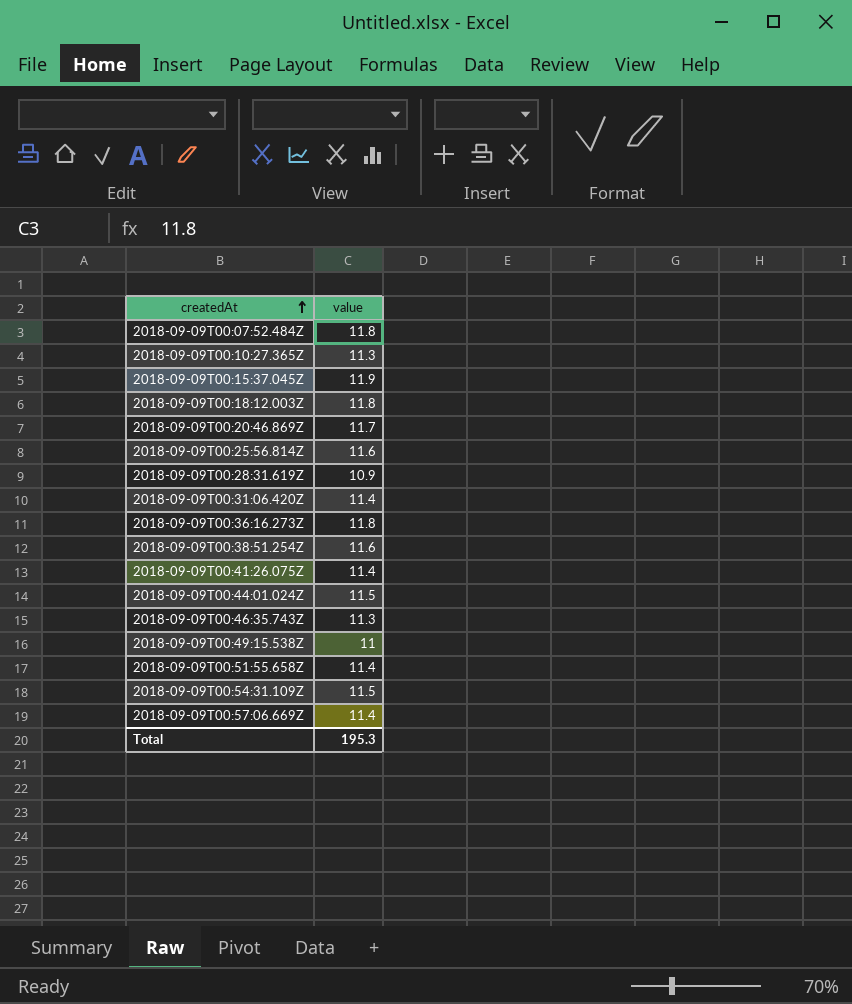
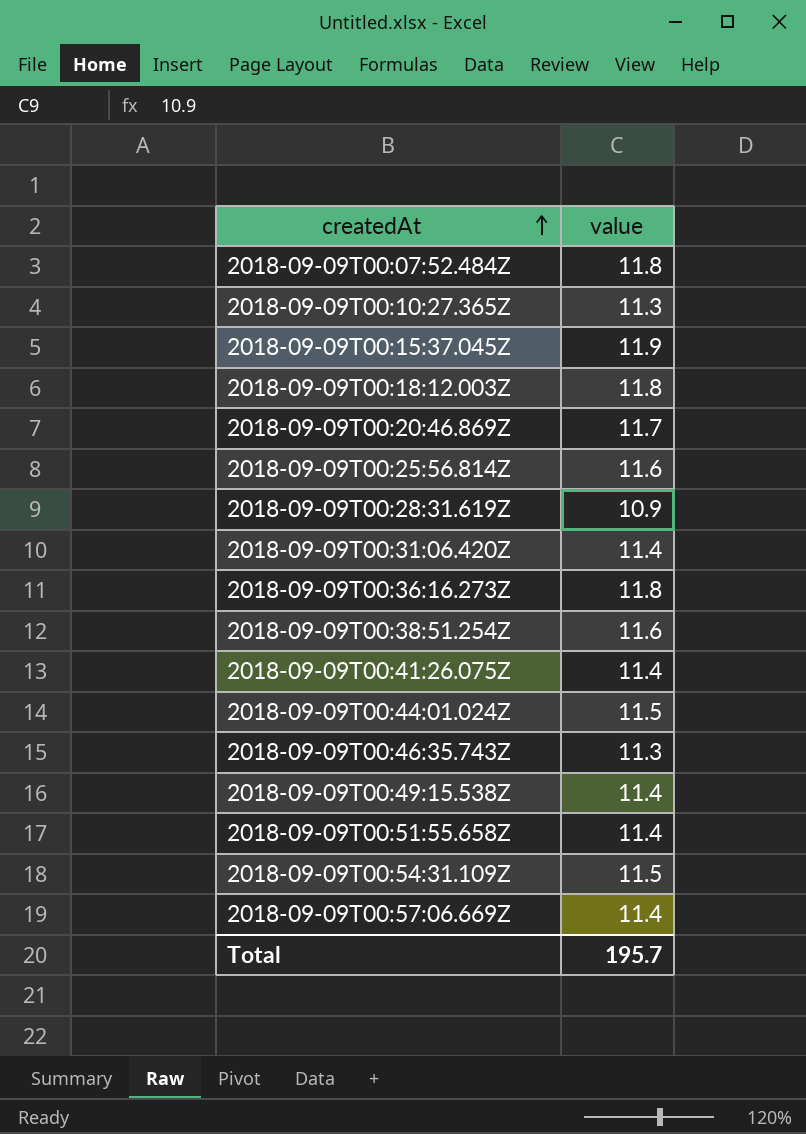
2018-09-09T00:49:15.538Z | value: 11 -> 11.4
Total | value: 195.3 -> 195.7

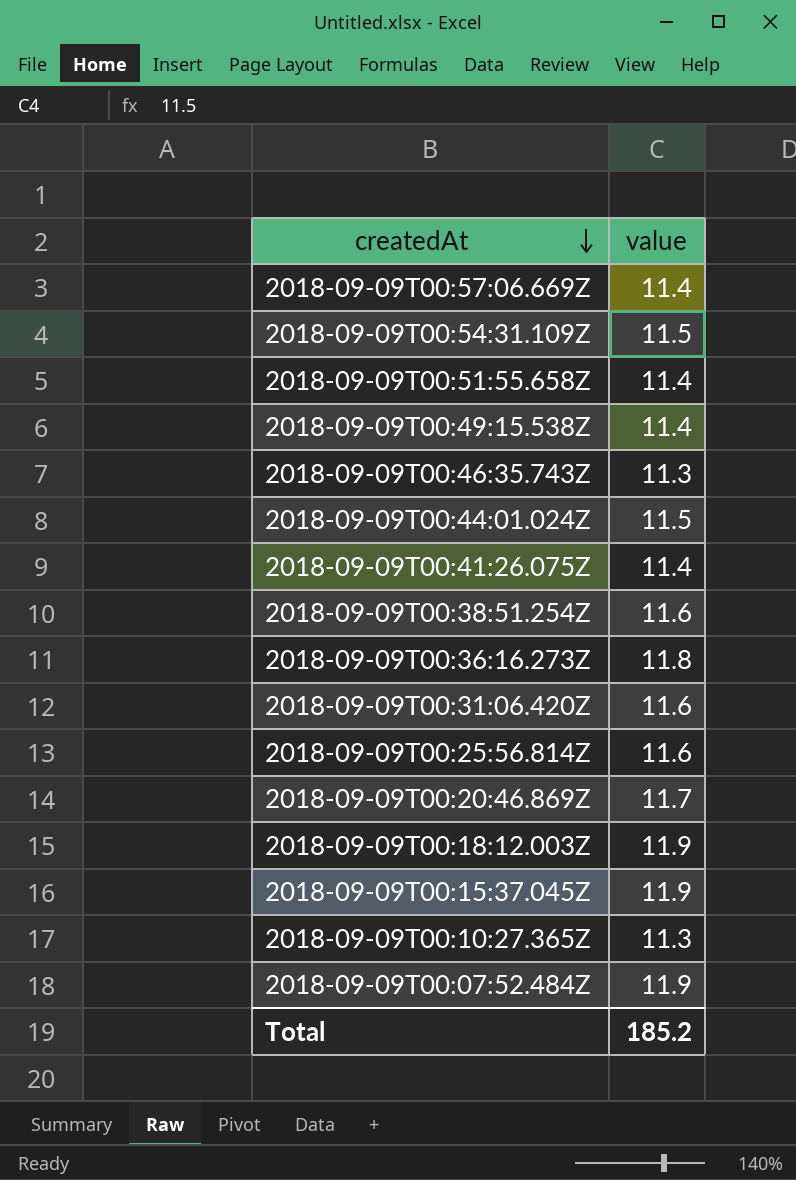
row order: createdAt ascending -> createdAt descending
row 2018-09-09T00:28:31.619Z: 10.9 -> none
2018-09-09T00:31:06.420Z | value: 11.4 -> 11.6
2018-09-09T00:18:12.003Z | value: 11.8 -> 11.9
2018-09-09T00:07:52.484Z | value: 11.8 -> 11.9
Total | value: 195.7 -> 185.2

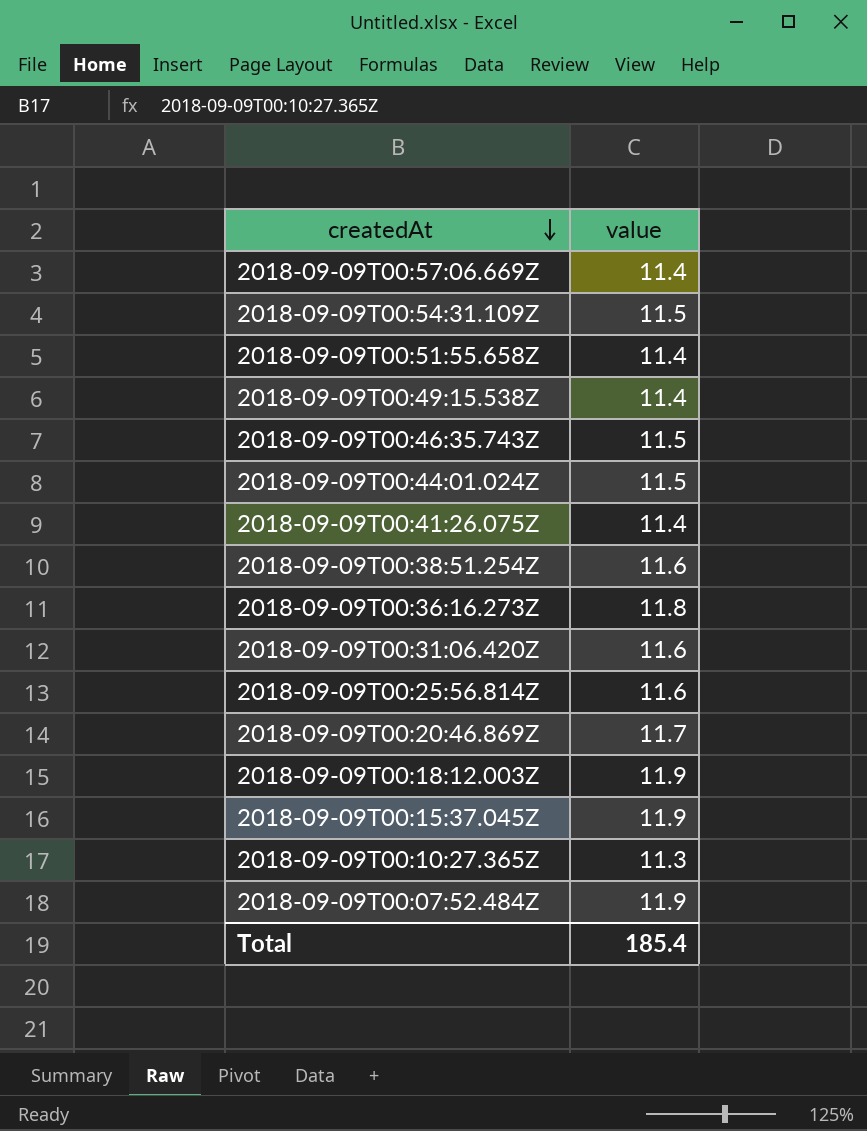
2018-09-09T00:46:35.743Z | value: 11.3 -> 11.5
Total | value: 185.2 -> 185.4

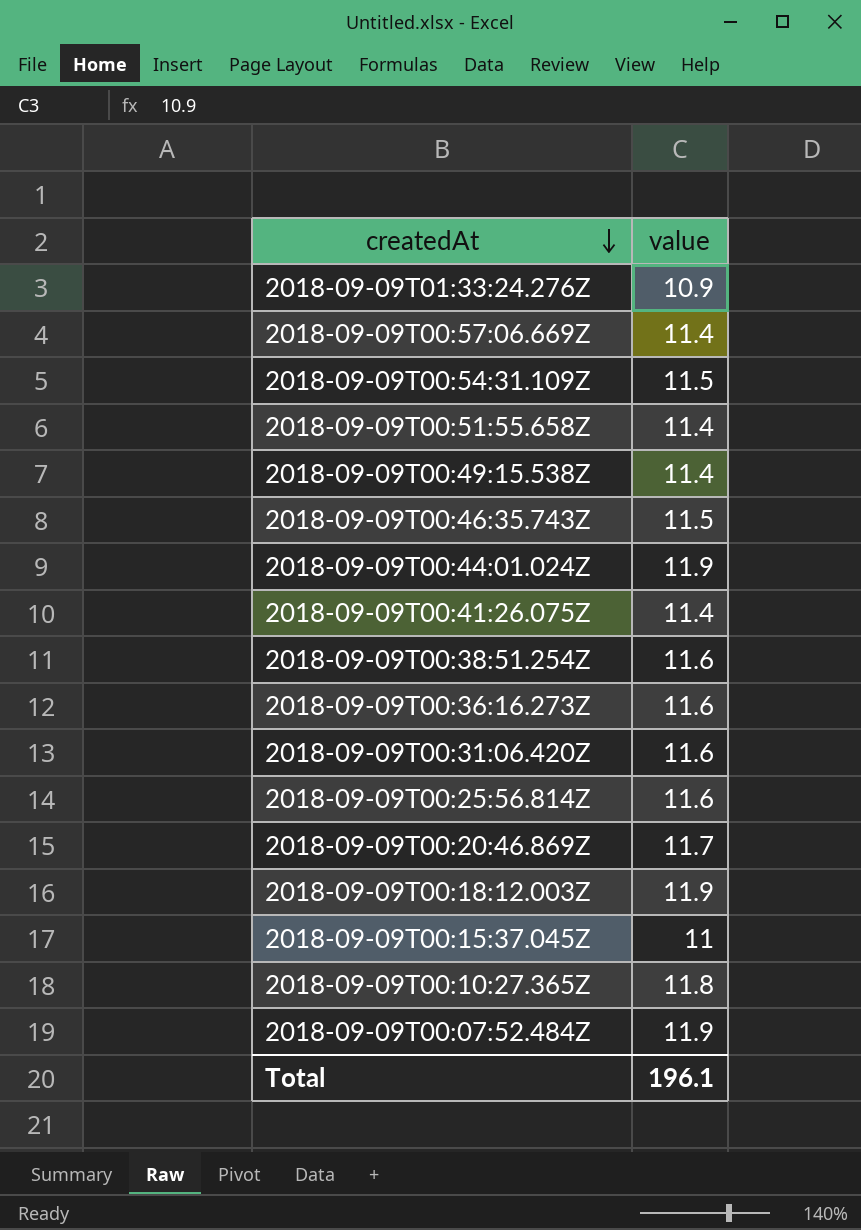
row 2018-09-09T01:33:24.276Z: none -> 10.9
2018-09-09T00:44:01.024Z | value: 11.5 -> 11.9
2018-09-09T00:36:16.273Z | value: 11.8 -> 11.6
2018-09-09T00:15:37.045Z | value: 11.9 -> 11
2018-09-09T00:10:27.365Z | value: 11.3 -> 11.8
Total | value: 185.4 -> 196.1

